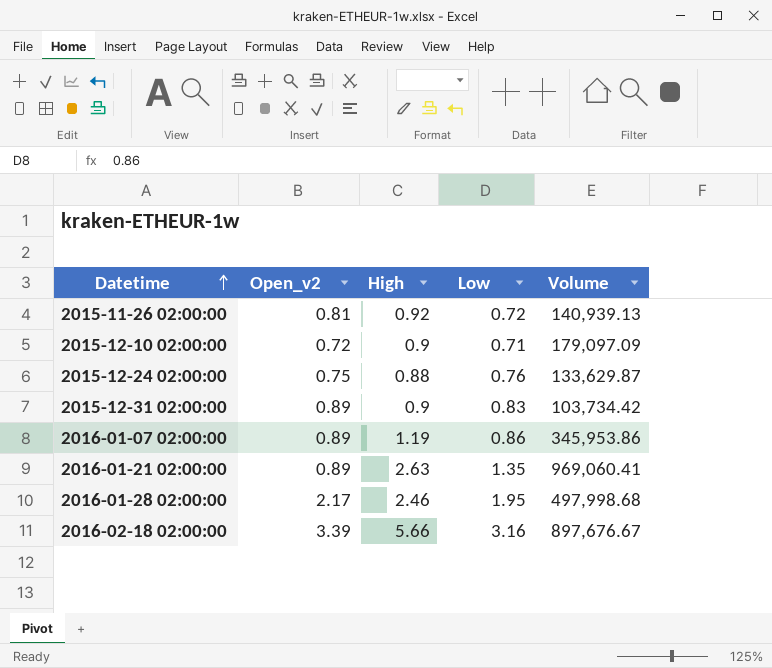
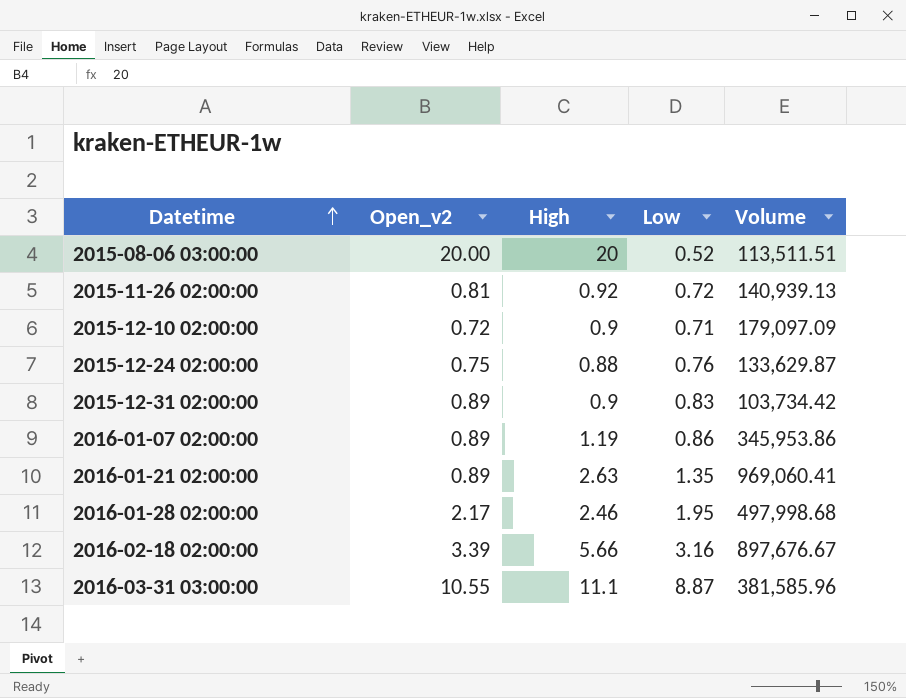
row 2015-08-06 03:00:00: none -> 20.00 | 20 | 0.52 | 113,511.51
row 2016-03-31 03:00:00: none -> 10.55 | 11.1 | 8.87 | 381,585.96

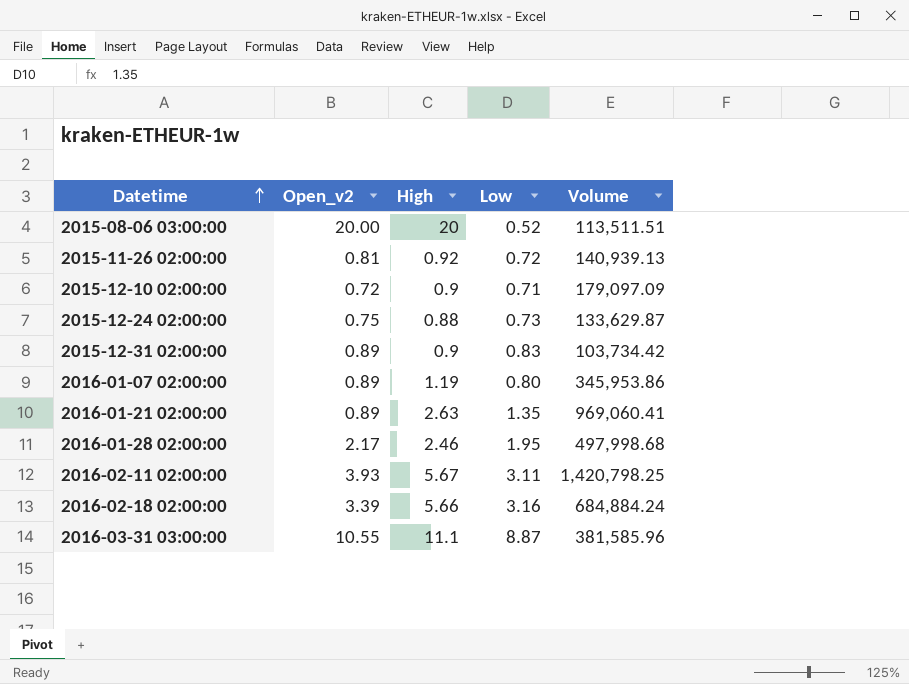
2015-12-24 02:00:00 | Low: 0.76 -> 0.73
2016-01-07 02:00:00 | Low: 0.86 -> 0.80
row 2016-02-11 02:00:00: none -> 3.93 | 5.67 | 3.11 | 1,420,798.25
2016-02-18 02:00:00 | Volume: 897,676.67 -> 684,884.24

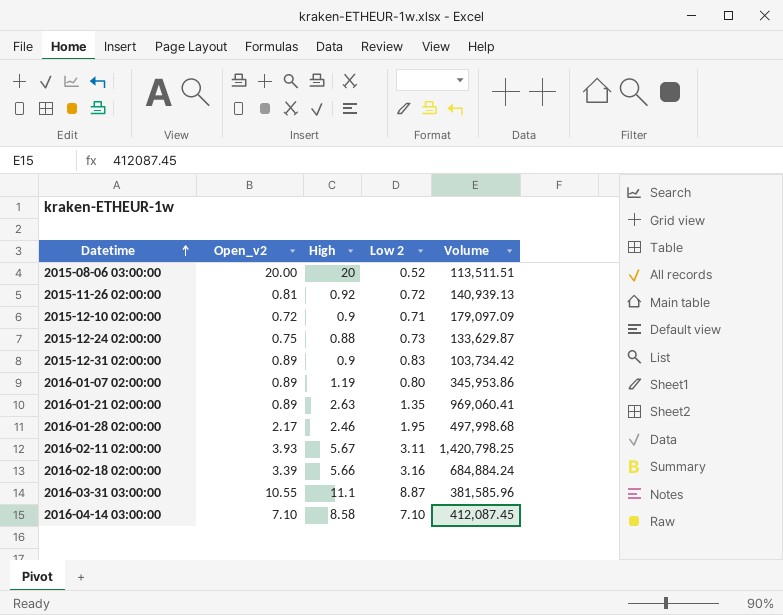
column name: Low -> Low 2
row 2016-04-14 03:00:00: none -> 7.10 | 8.58 | 7.10 | 412,087.45

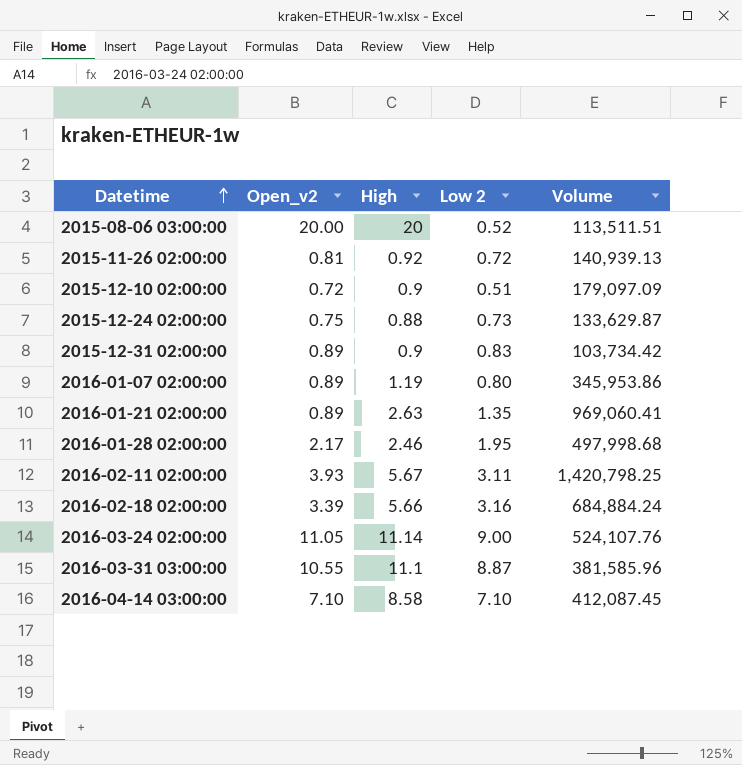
2015-12-10 02:00:00 | Low 2: 0.71 -> 0.51
row 2016-03-24 02:00:00: none -> 11.05 | 11.14 | 9.00 | 524,107.76

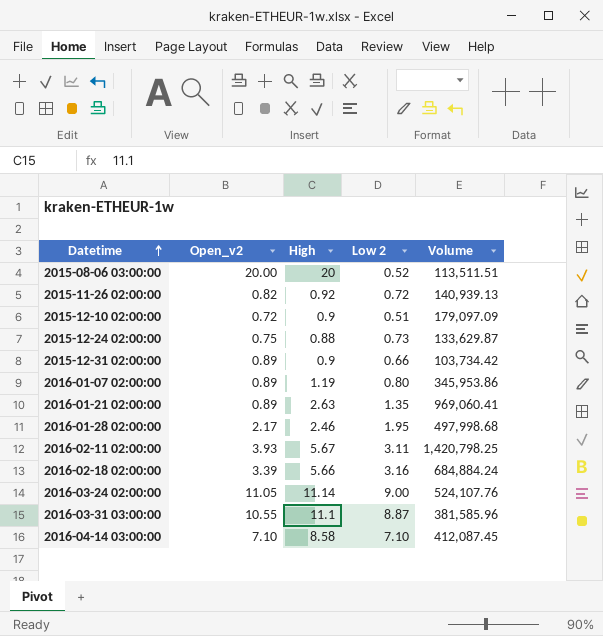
2015-11-26 02:00:00 | Open_v2: 0.81 -> 0.82
2015-12-31 02:00:00 | Low 2: 0.83 -> 0.66

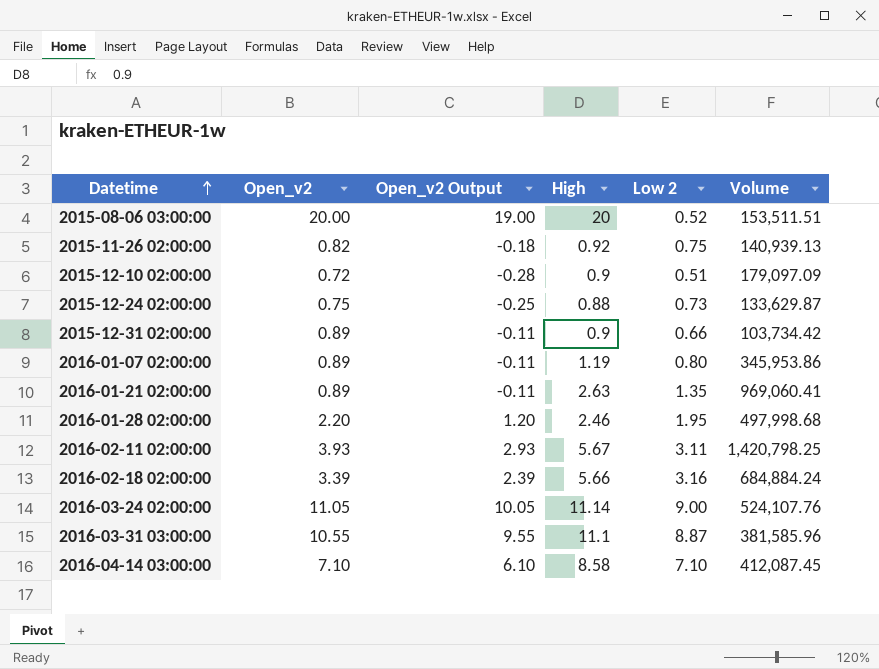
column Open_v2 Output | formula: none -> [Open_v2] - 1
2015-08-06 03:00:00 | Volume: 113,511.51 -> 153,511.51
2015-11-26 02:00:00 | Low 2: 0.72 -> 0.75
2016-01-28 02:00:00 | Open_v2: 2.17 -> 2.20

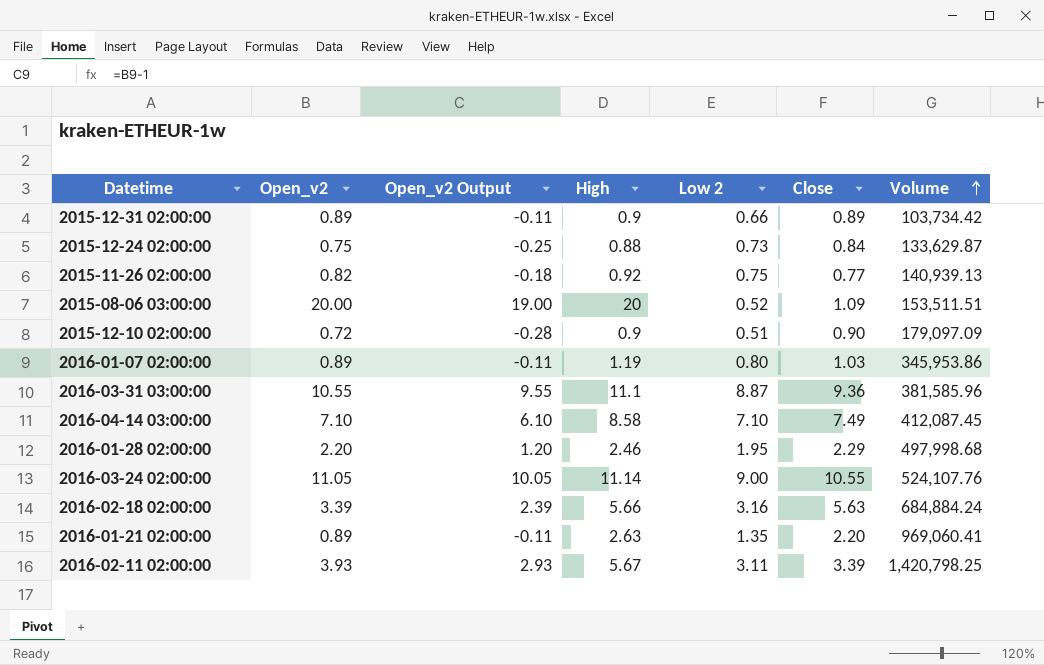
row order: Datetime ascending -> Volume ascending
column Close | position: none -> 6

